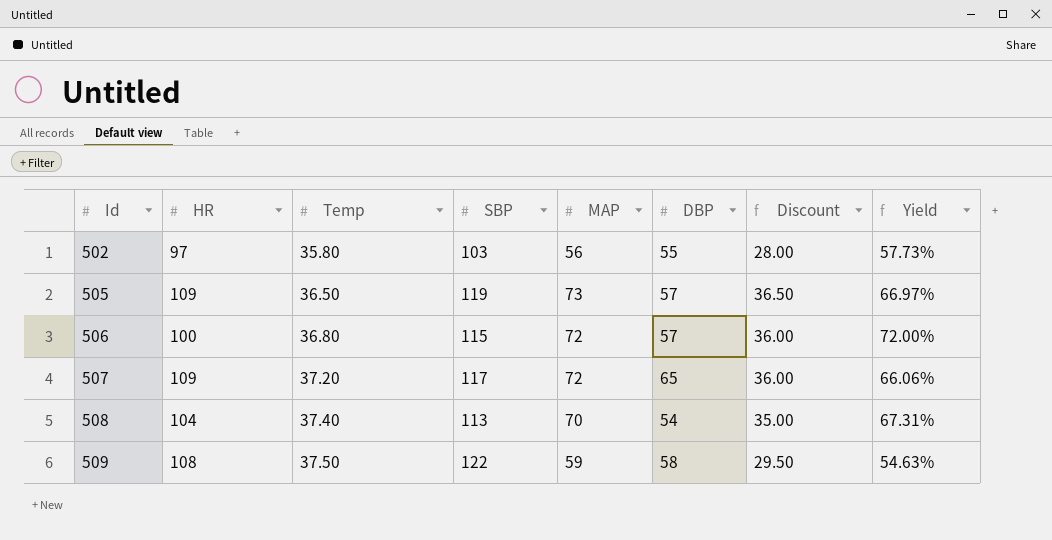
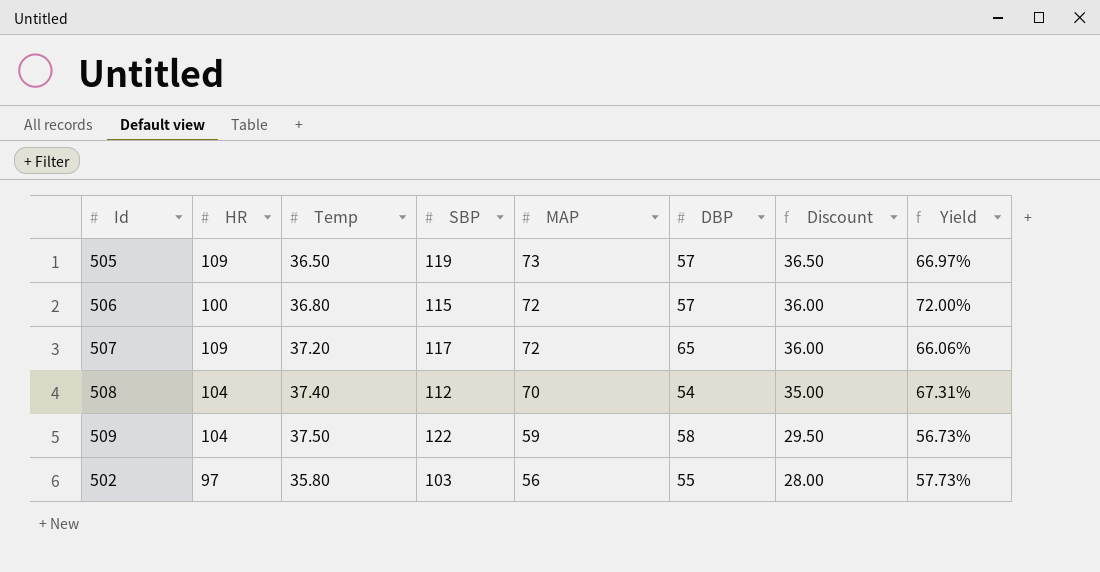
row order: Id ascending -> MAP descending
508 | SBP: 113 -> 112
509 | HR: 108 -> 104
509 | Yield: 54.63% -> 56.73%

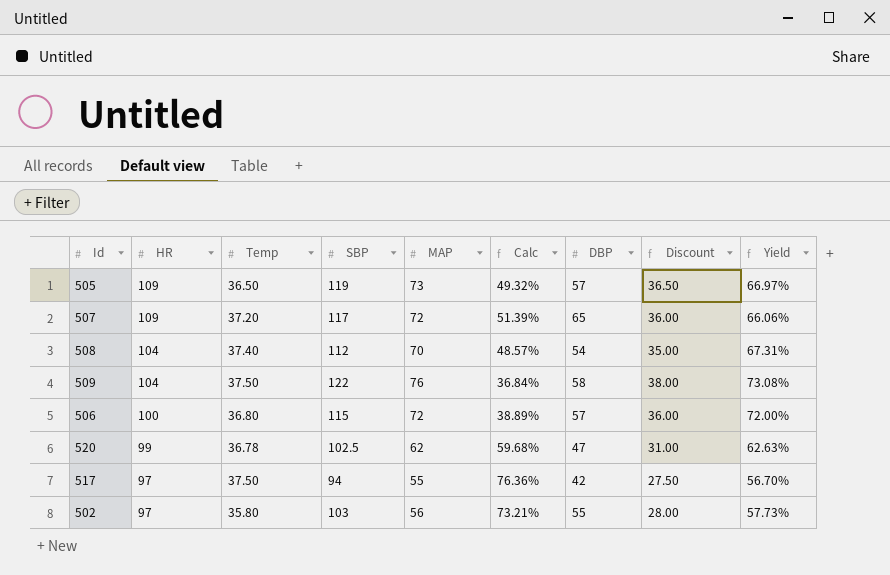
row order: MAP descending -> HR descending
column Calc | formula: none -> ([HR] - [MAP]) / [MAP]
509 | MAP: 59 -> 76
509 | Discount: 29.50 -> 38.00
509 | Yield: 56.73% -> 73.08%
row 520: none -> 99 | 36.78 | 102.5 | 62 | 59.68% | 47 | 31.00 | 62.63%
row 517: none -> 97 | 37.50 | 94 | 55 | 76.36% | 42 | 27.50 | 56.70%

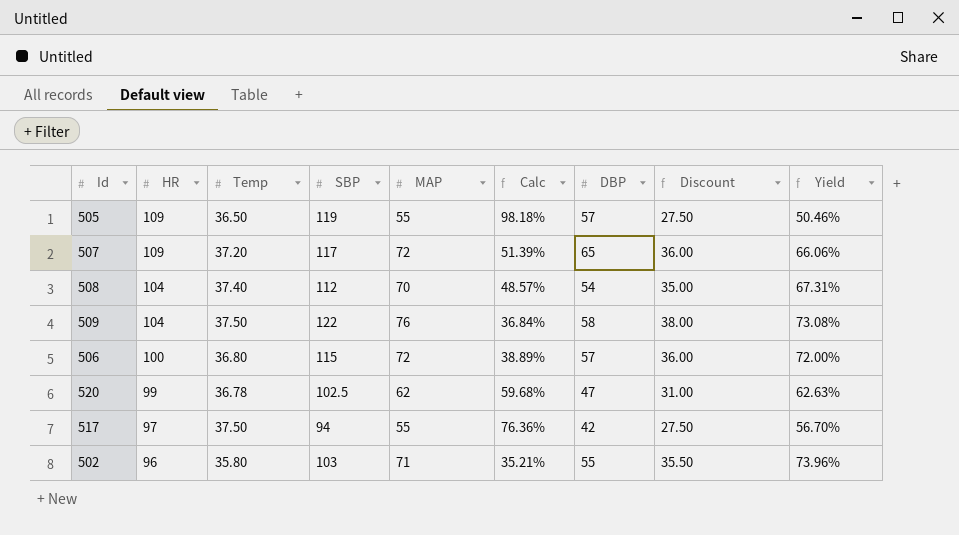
505 | MAP: 73 -> 55
505 | Calc: 49.32% -> 98.18%
505 | Discount: 36.50 -> 27.50
505 | Yield: 66.97% -> 50.46%
502 | HR: 97 -> 96
502 | MAP: 56 -> 71
502 | Calc: 73.21% -> 35.21%
502 | Discount: 28.00 -> 35.50
502 | Yield: 57.73% -> 73.96%

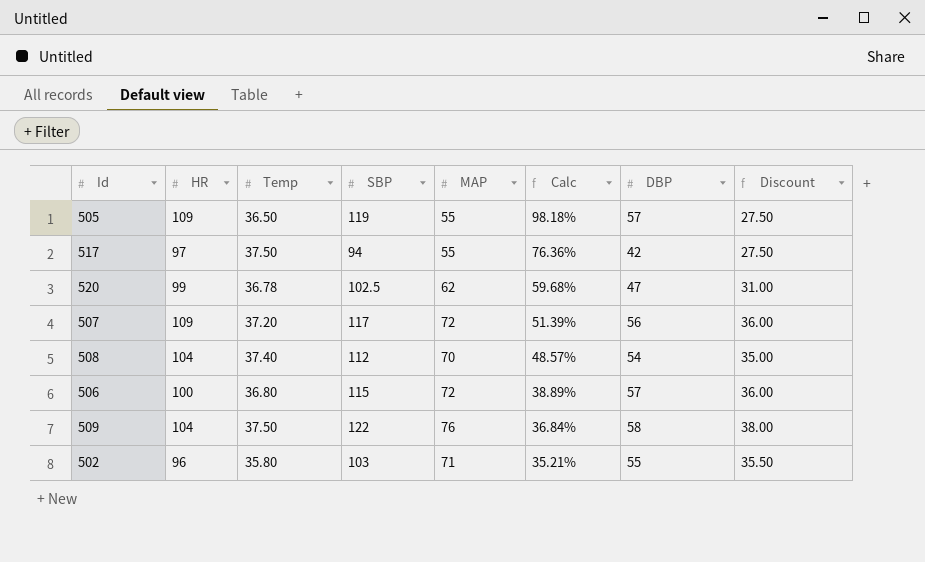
row order: HR descending -> Calc descending
column Yield | formula: [MAP] / [HR] -> none
507 | DBP: 65 -> 56

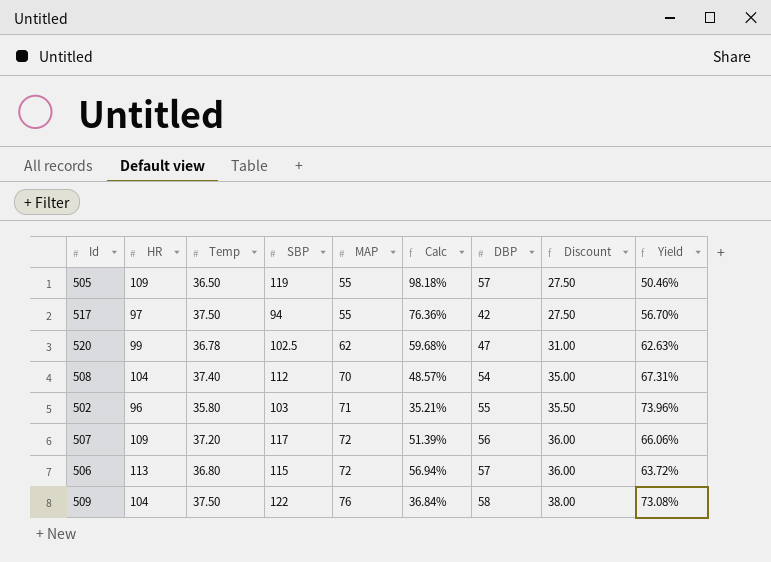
row order: Calc descending -> MAP ascending
column Yield | formula: none -> [MAP] / [HR]
506 | HR: 100 -> 113
506 | Calc: 38.89% -> 56.94%

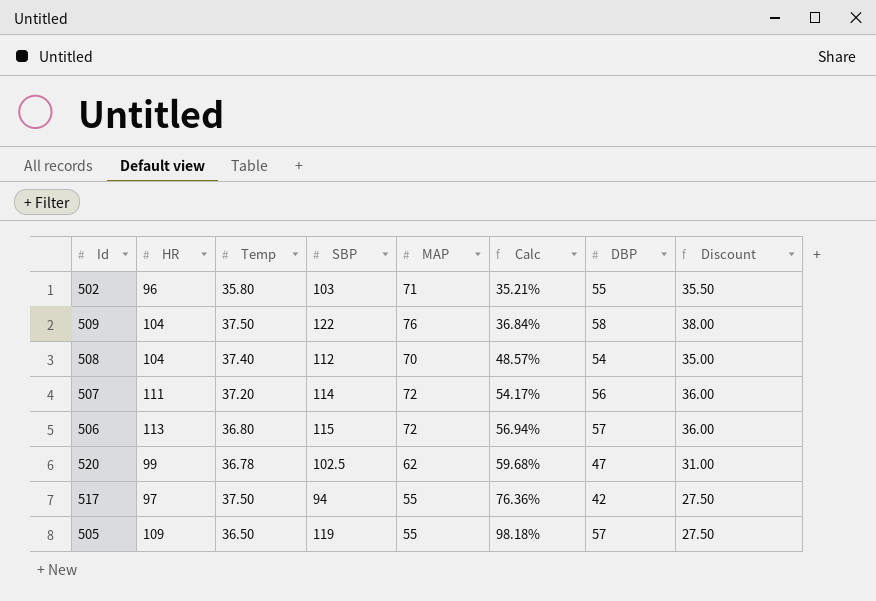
row order: MAP ascending -> Calc ascending
column Yield | formula: [MAP] / [HR] -> none
507 | HR: 109 -> 111
507 | SBP: 117 -> 114
507 | Calc: 51.39% -> 54.17%

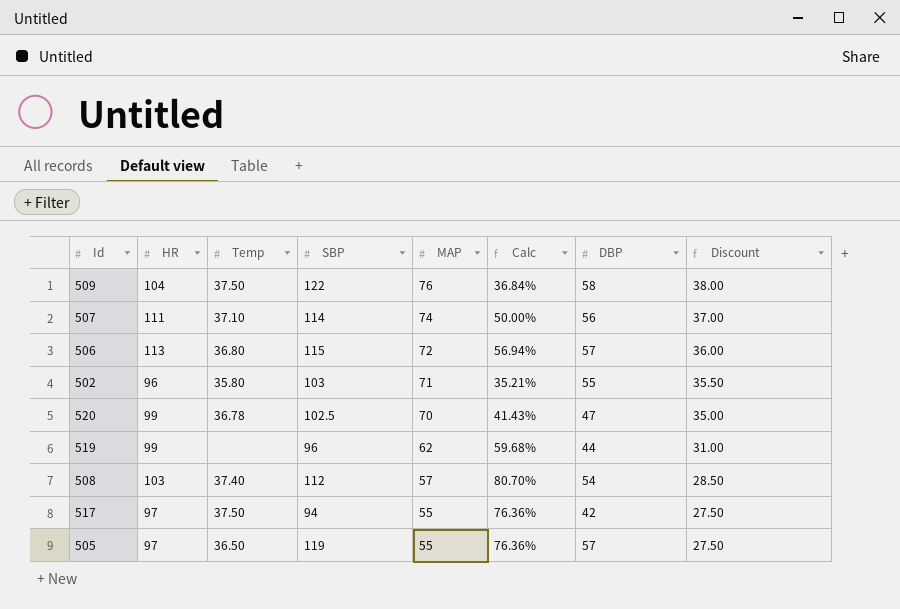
row order: Calc ascending -> MAP descending
507 | Temp: 37.20 -> 37.10
507 | MAP: 72 -> 74
507 | Calc: 54.17% -> 50.00%
507 | Discount: 36.00 -> 37.00
520 | MAP: 62 -> 70
520 | Calc: 59.68% -> 41.43%
520 | Discount: 31.00 -> 35.00
row 519: none -> 99 | none | 96 | 62 | 59.68% | 44 | 31.00
508 | HR: 104 -> 103
508 | MAP: 70 -> 57
508 | Calc: 48.57% -> 80.70%
508 | Discount: 35.00 -> 28.50
505 | HR: 109 -> 97
505 | Calc: 98.18% -> 76.36%

